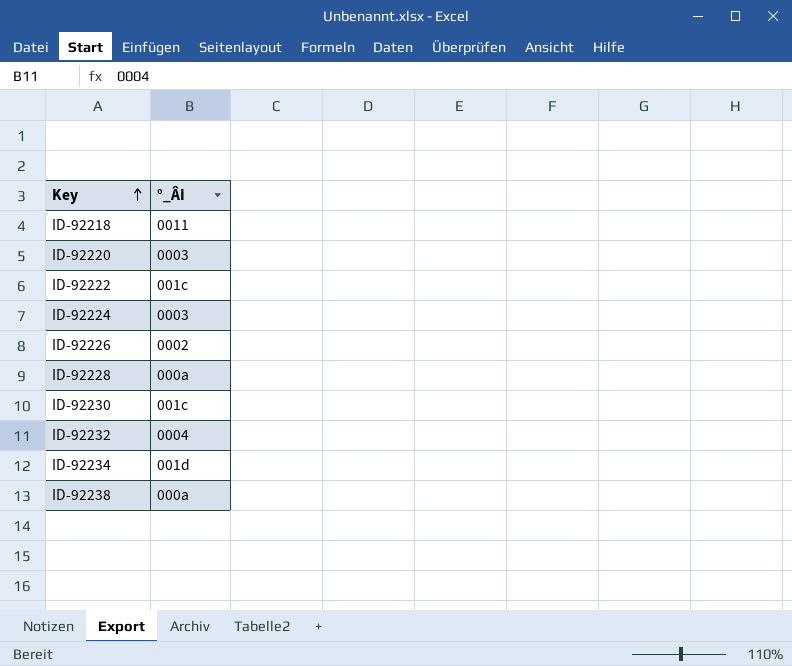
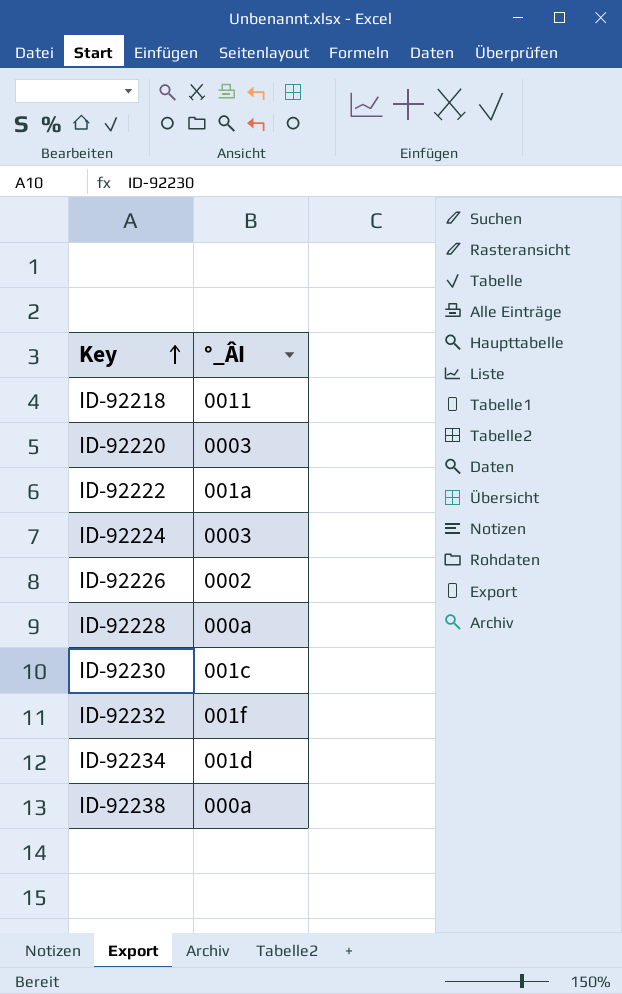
ID-92222 | °_ÂI: 001c -> 001a
ID-92232 | °_ÂI: 0004 -> 001f

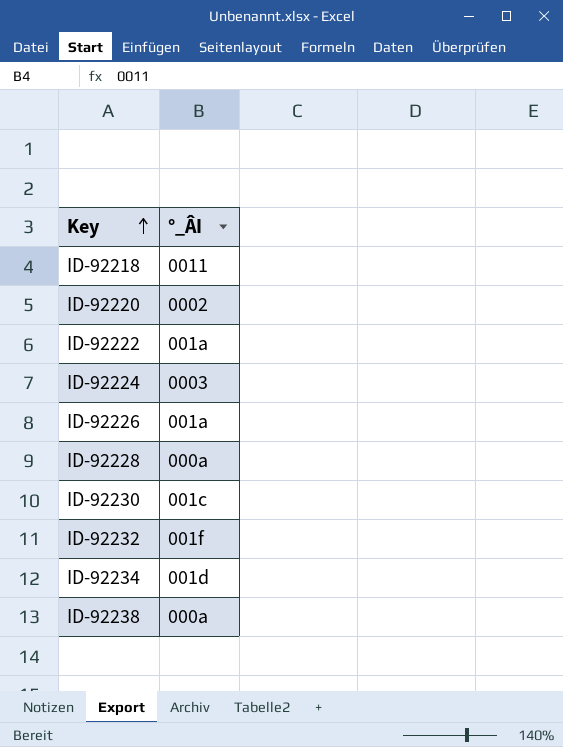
ID-92220 | °_ÂI: 0003 -> 0002
ID-92226 | °_ÂI: 0002 -> 001a

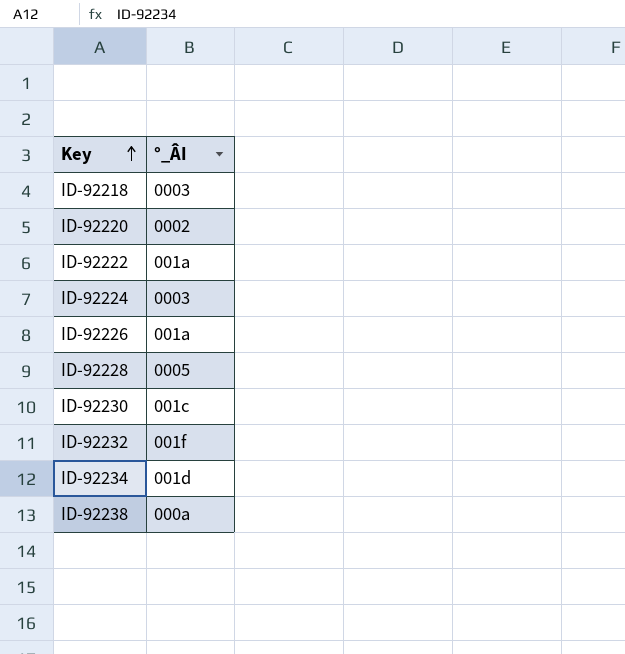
ID-92218 | °_ÂI: 0011 -> 0003
ID-92228 | °_ÂI: 000a -> 0005

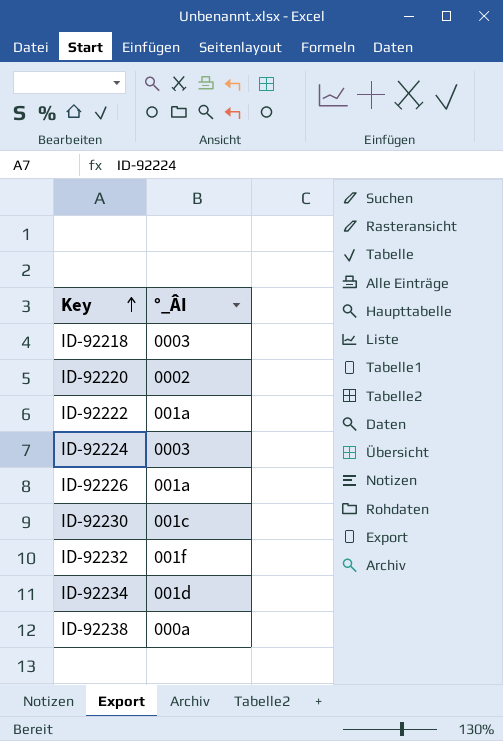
row ID-92228: 0005 -> none

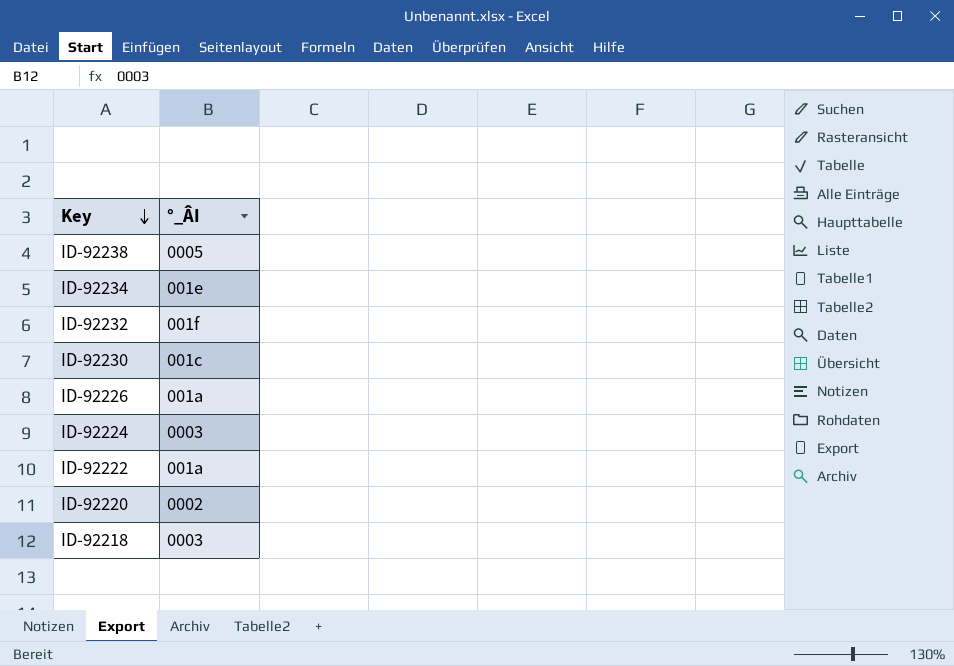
row order: Key ascending -> Key descending
ID-92238 | °_ÂI: 000a -> 0005
ID-92234 | °_ÂI: 001d -> 001e

